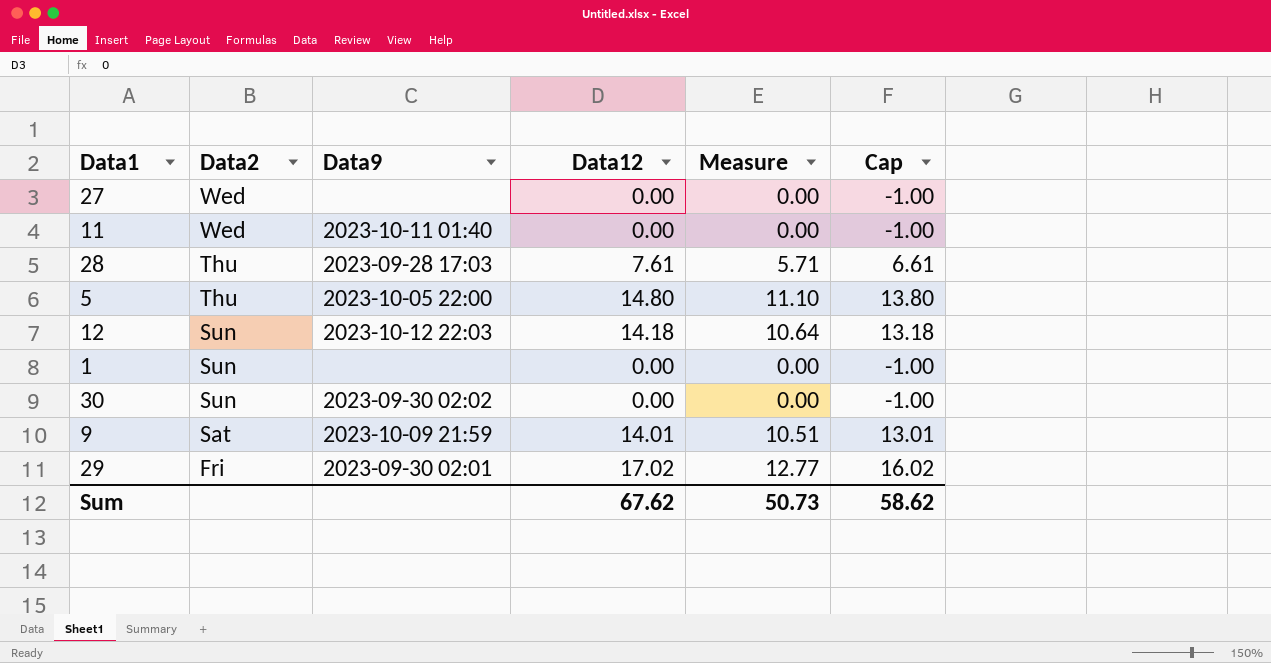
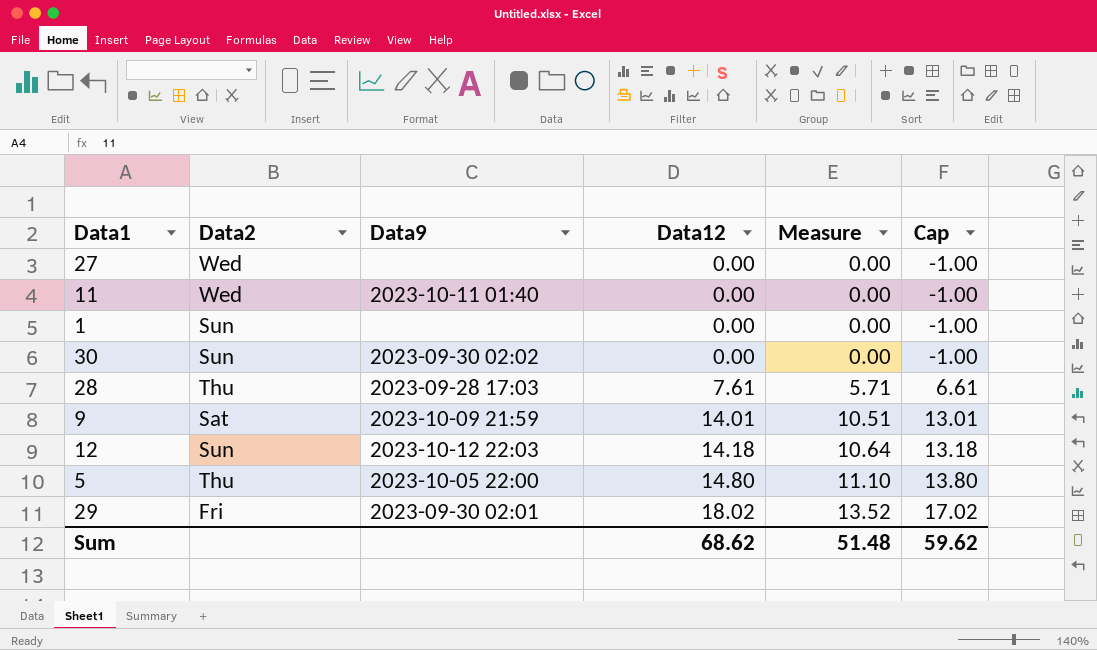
row order: Data2 descending -> Data12 ascending
29 | Data12: 17.02 -> 18.02
29 | Measure: 12.77 -> 13.52
29 | Cap: 16.02 -> 17.02
Sum | Data12: 67.62 -> 68.62
Sum | Measure: 50.73 -> 51.48
Sum | Cap: 58.62 -> 59.62

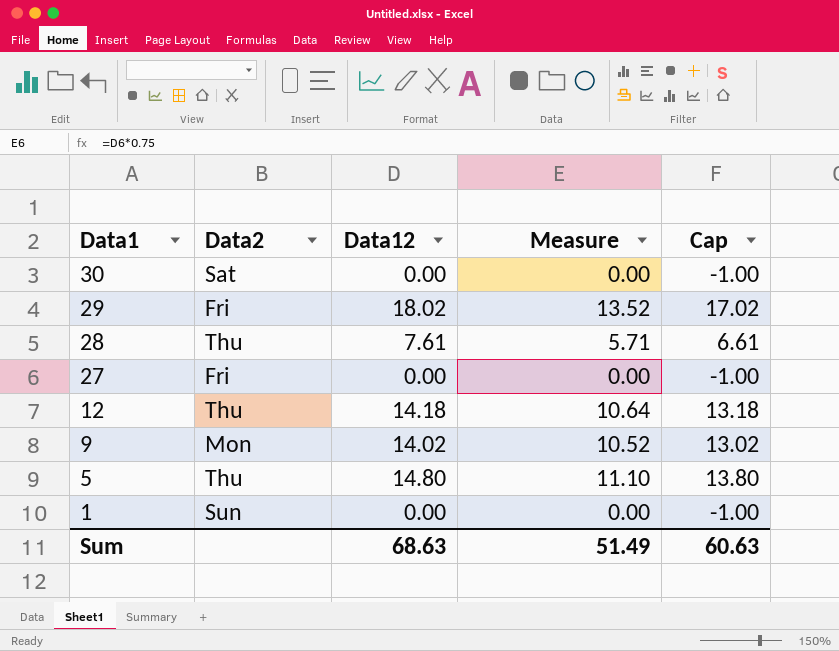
row order: Data12 ascending -> Data1 descending
column Data9 | position: 3 -> none
row 11: Wed | 2023-10-11 01:40 | 0.00 | 0.00 | -1.00 -> none
30 | Data2: Sun -> Sat
27 | Data2: Wed -> Fri
12 | Data2: Sun -> Thu
9 | Data2: Sat -> Mon
9 | Data12: 14.01 -> 14.02
9 | Measure: 10.51 -> 10.52
9 | Cap: 13.01 -> 13.02
Sum | Data12: 68.62 -> 68.63
Sum | Measure: 51.48 -> 51.49
Sum | Cap: 59.62 -> 60.63

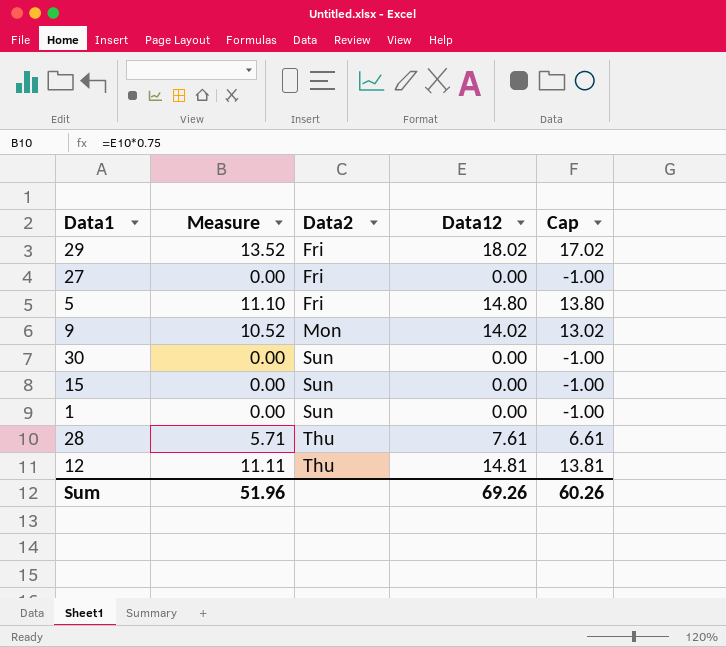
row order: Data1 descending -> Data2 ascending
column Measure | position: 4 -> 2
5 | Data2: Thu -> Fri
30 | Data2: Sat -> Sun
row 15: none -> 0.00 | Sun | 0.00 | -1.00
12 | Measure: 10.64 -> 11.11
12 | Data12: 14.18 -> 14.81
12 | Cap: 13.18 -> 13.81
Sum | Measure: 51.49 -> 51.96
Sum | Data12: 68.63 -> 69.26
Sum | Cap: 60.63 -> 60.26

